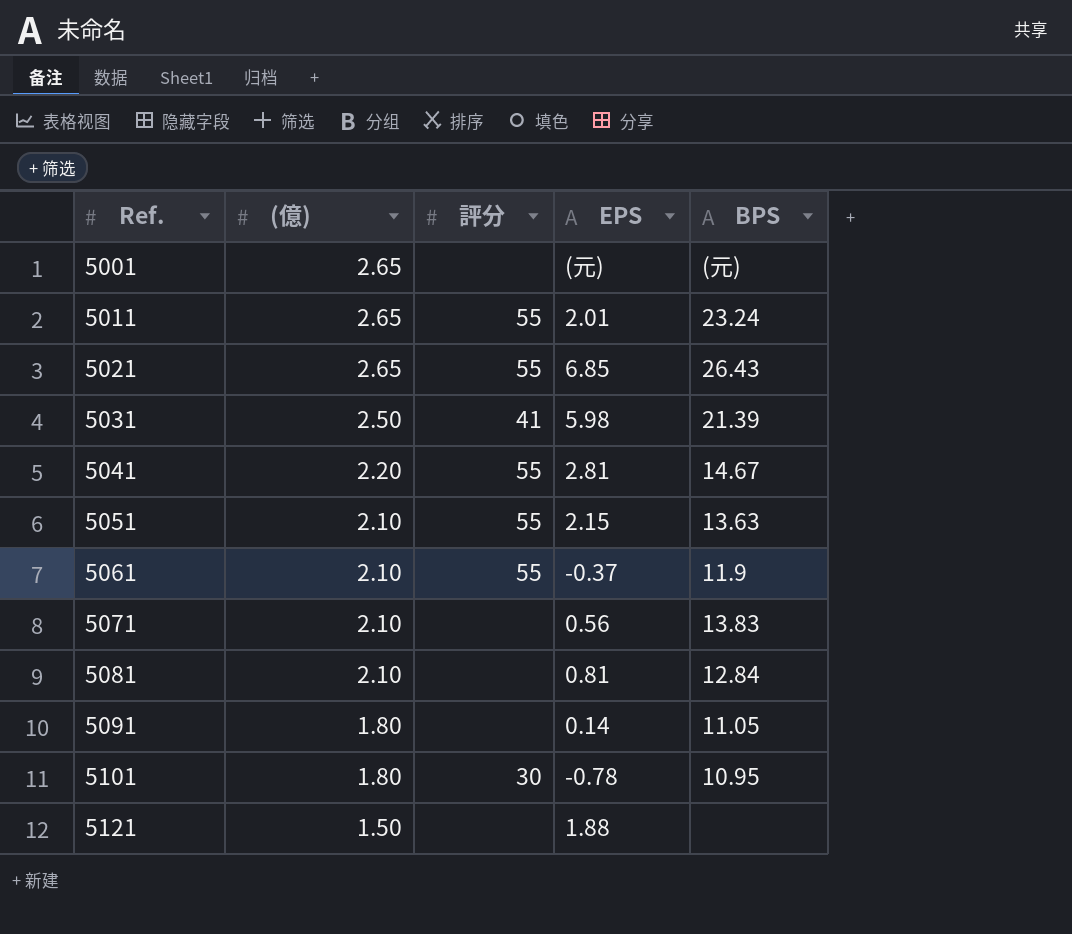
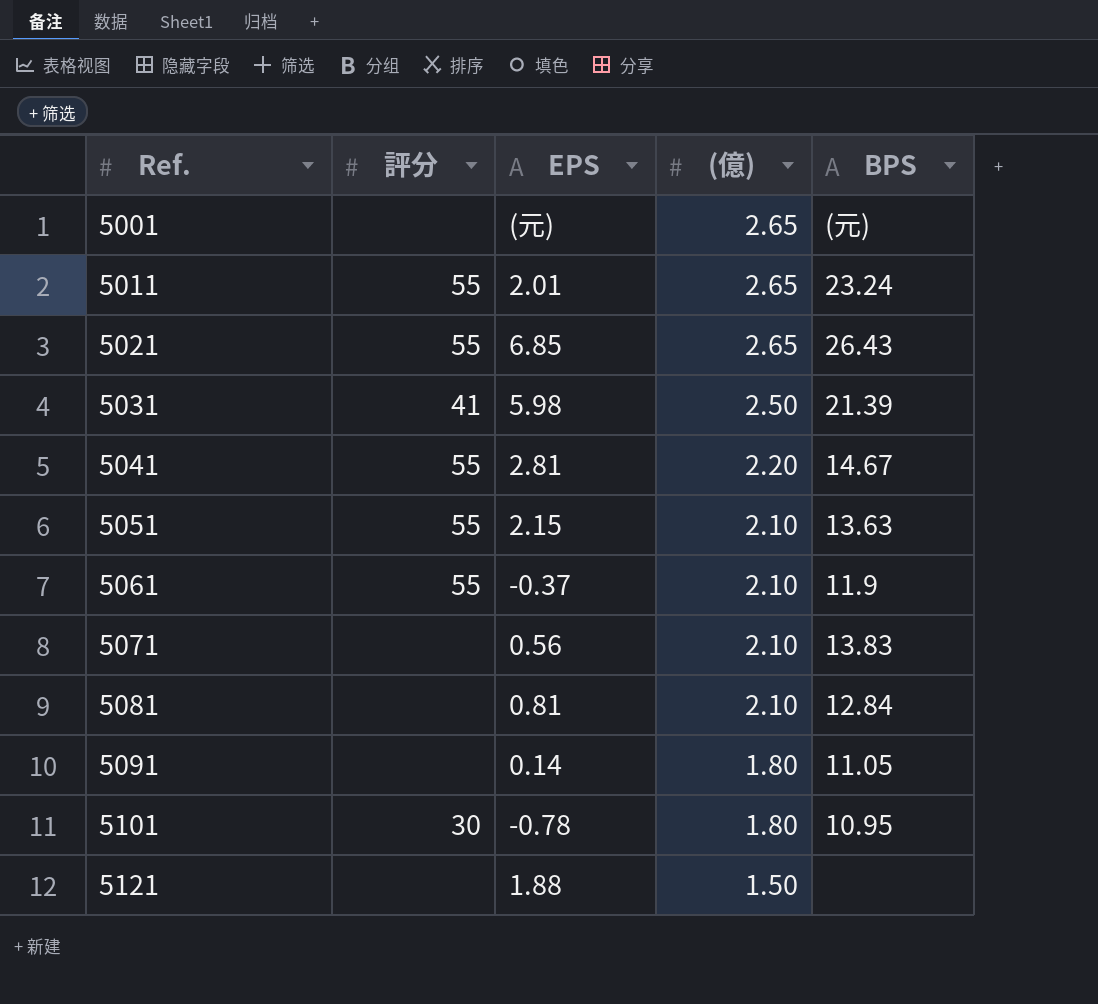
column (億) | position: 2 -> 4

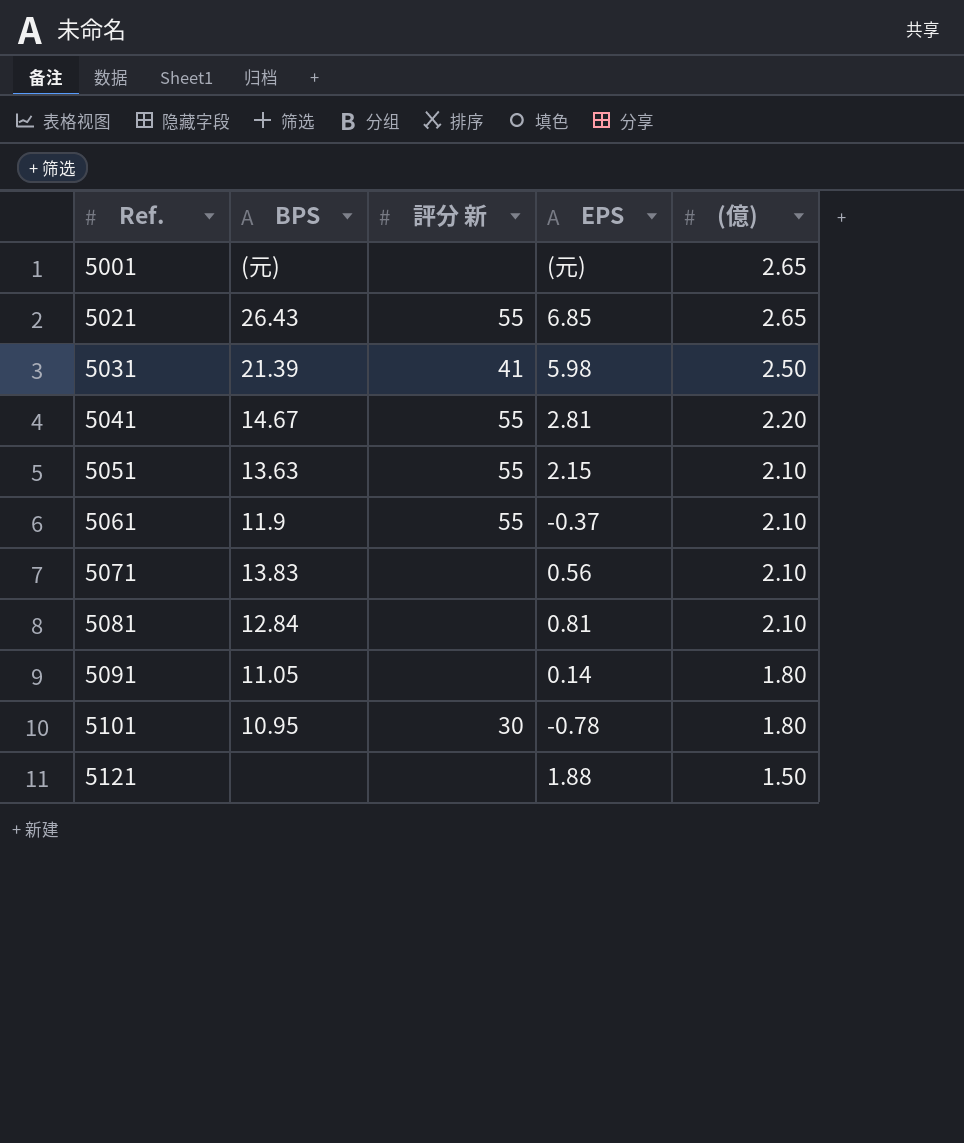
column BPS | position: 5 -> 2
column name: 評分 -> 評分 新
row 5011: 55 | 2.01 | 2.65 | 23.24 -> none

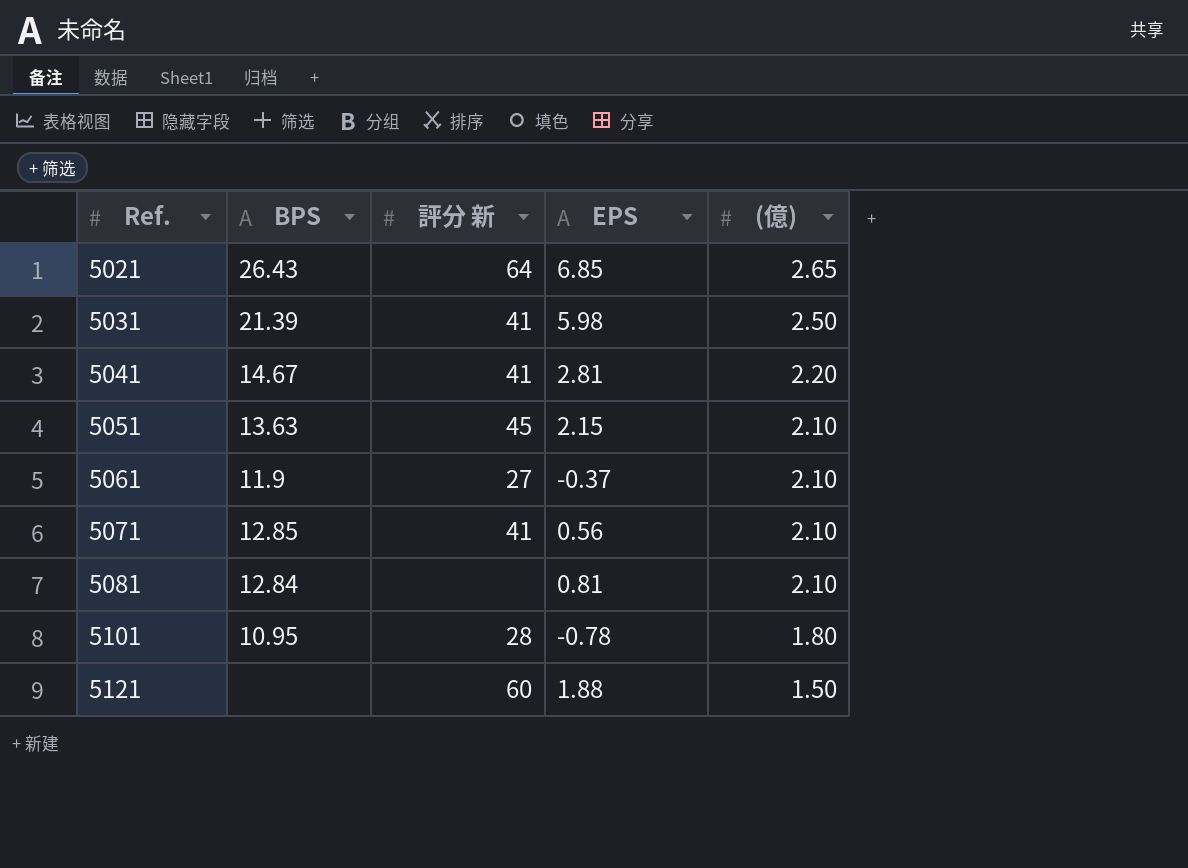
row 5001: (元) | none | (元) | 2.65 -> none
row 5091: 11.05 | none | 0.14 | 1.80 -> none
5021 | 評分 新: 55 -> 64
5041 | 評分 新: 55 -> 41
5051 | 評分 新: 55 -> 45
5061 | 評分 新: 55 -> 27
5071 | BPS: 13.83 -> 12.85
5071 | 評分 新: none -> 41
5101 | 評分 新: 30 -> 28
5121 | 評分 新: none -> 60

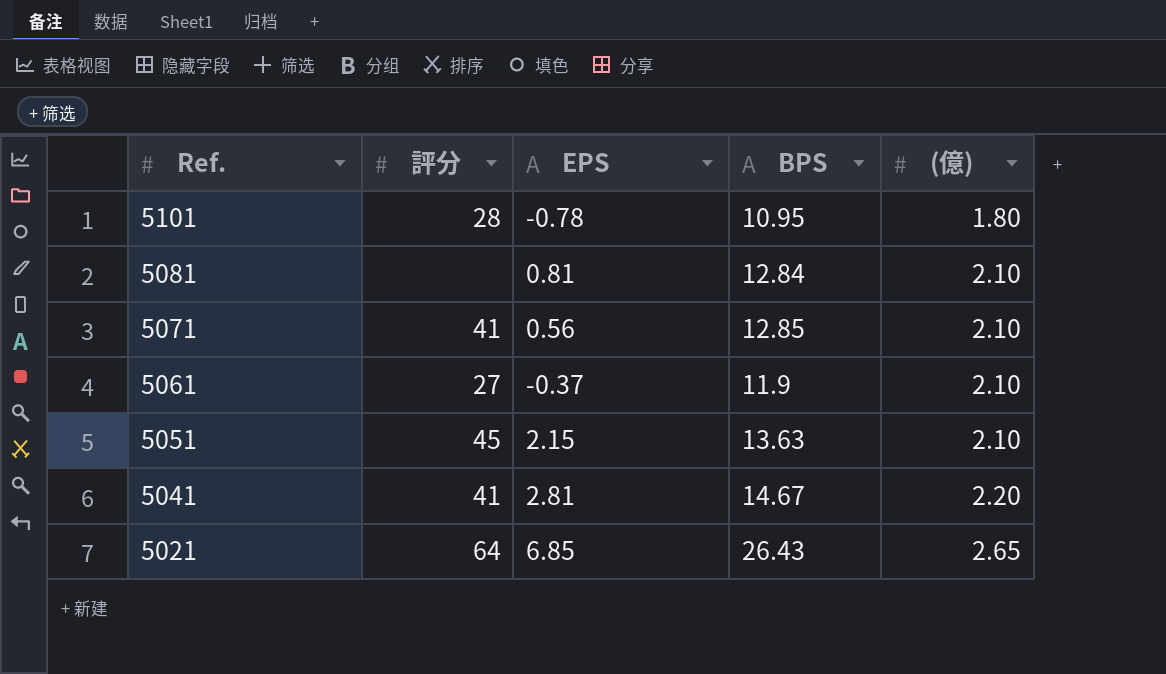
row order: Ref. ascending -> Ref. descending
column name: 評分 新 -> 評分
column BPS | position: 2 -> 4
row 5031: 21.39 | 41 | 5.98 | 2.50 -> none
row 5121: none | 60 | 1.88 | 1.50 -> none

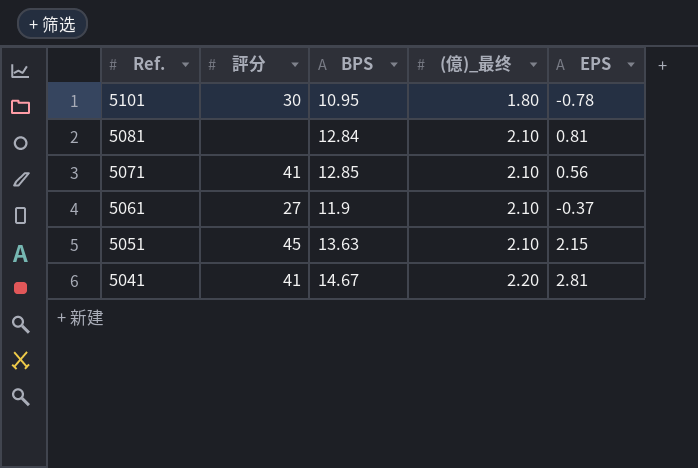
column name: (億) -> (億)_最终
column EPS | position: 3 -> 5
row 5021: 64 | 6.85 | 26.43 | 2.65 -> none
5101 | 評分: 28 -> 30

